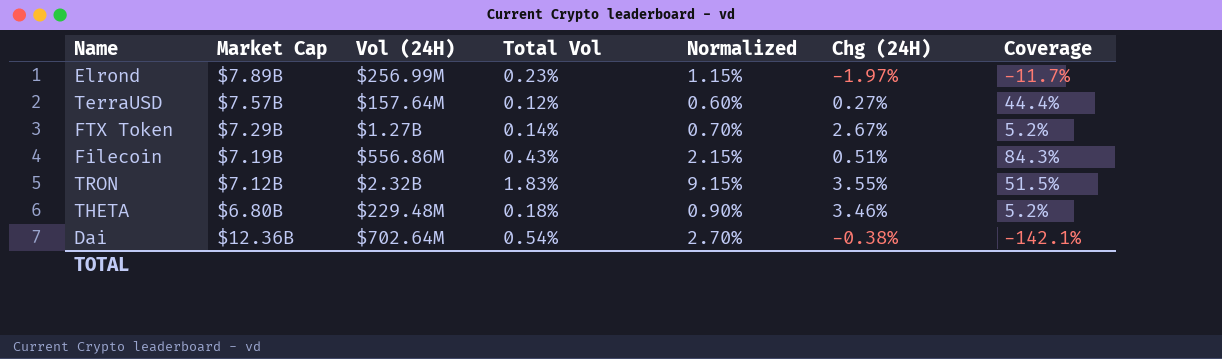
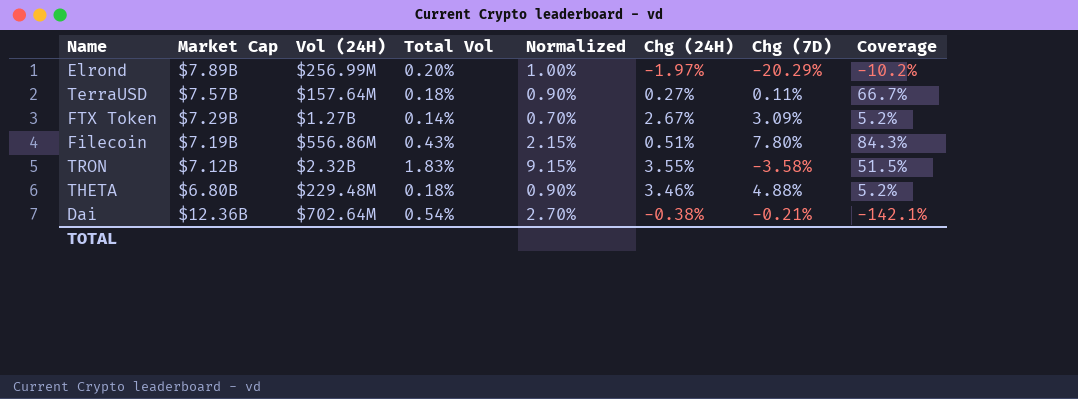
column Chg (7D) | position: none -> 7
Elrond | Total Vol: 0.23% -> 0.20%
Elrond | Normalized: 1.15% -> 1.00%
Elrond | Coverage: -11.7% -> -10.2%
TerraUSD | Total Vol: 0.12% -> 0.18%
TerraUSD | Normalized: 0.60% -> 0.90%
TerraUSD | Coverage: 44.4% -> 66.7%

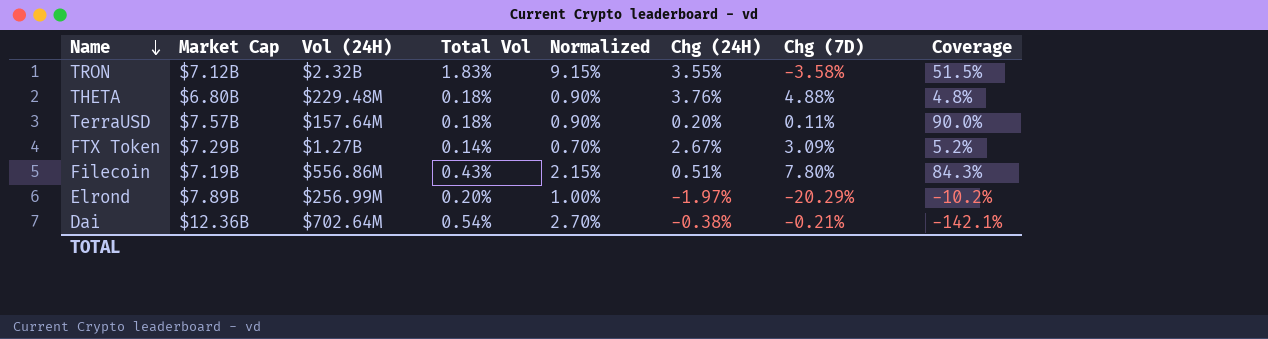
row order: none -> Name descending
THETA | Chg (24H): 3.46% -> 3.76%
THETA | Coverage: 5.2% -> 4.8%
TerraUSD | Chg (24H): 0.27% -> 0.20%
TerraUSD | Coverage: 66.7% -> 90.0%

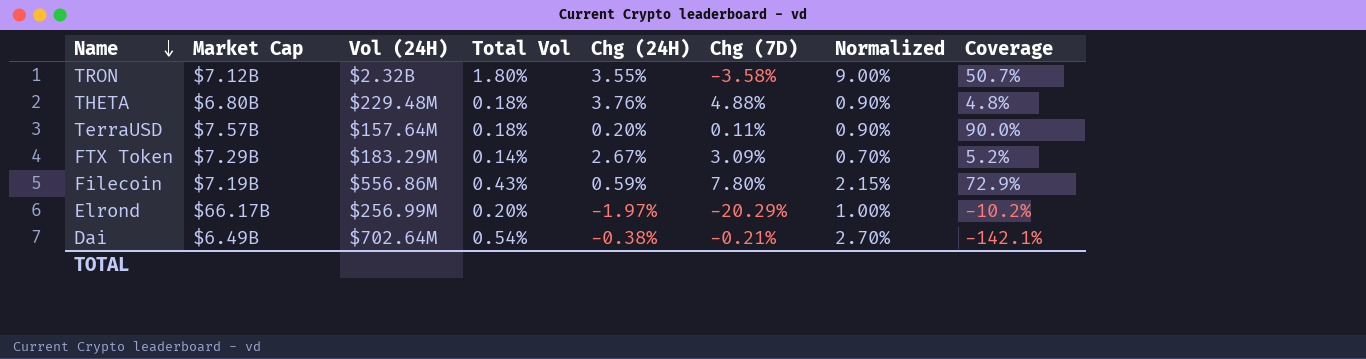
column Normalized | position: 5 -> 7
TRON | Total Vol: 1.83% -> 1.80%
TRON | Normalized: 9.15% -> 9.00%
TRON | Coverage: 51.5% -> 50.7%
FTX Token | Vol (24H): $1.27B -> $183.29M
Filecoin | Chg (24H): 0.51% -> 0.59%
Filecoin | Coverage: 84.3% -> 72.9%
Elrond | Market Cap: $7.89B -> $66.17B
Dai | Market Cap: $12.36B -> $6.49B

